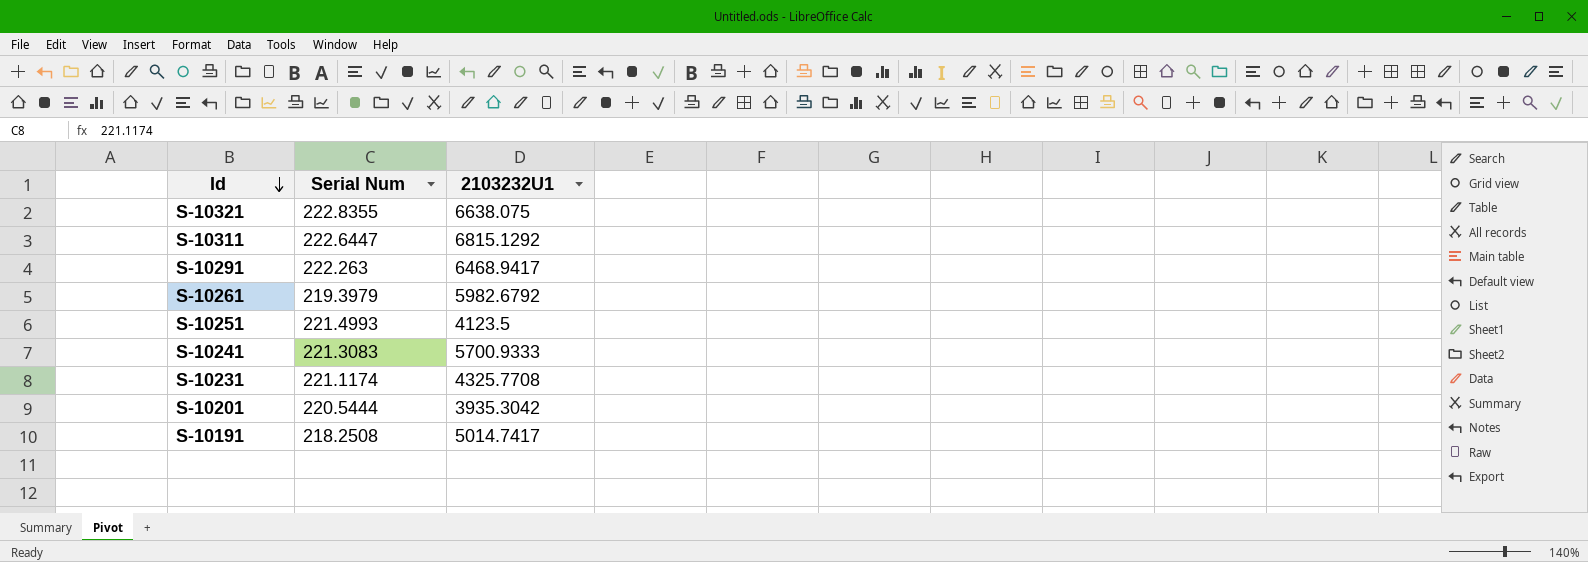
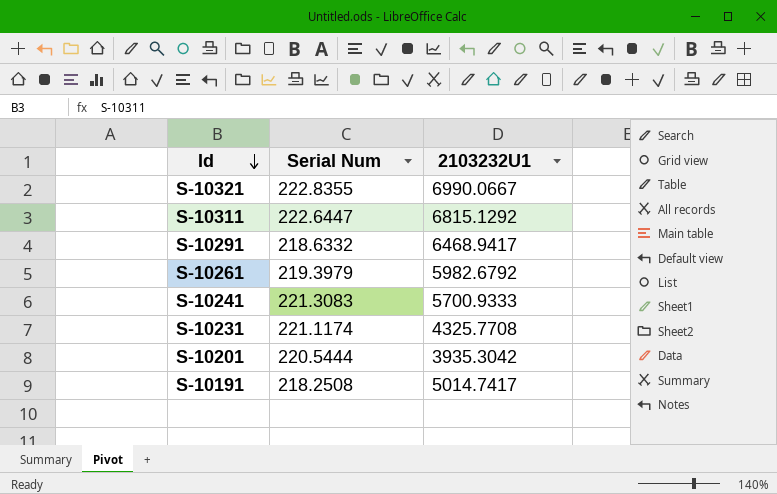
row S-10251: 221.4993 | 4123.5 -> none
S-10321 | 2103232U1: 6638.075 -> 6990.0667
S-10291 | Serial Num: 222.263 -> 218.6332

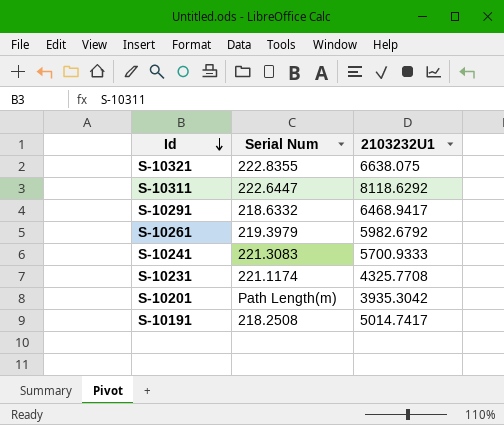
S-10321 | 2103232U1: 6990.0667 -> 6638.075
S-10311 | 2103232U1: 6815.1292 -> 8118.6292
S-10201 | Serial Num: 220.5444 -> Path Length(m)

